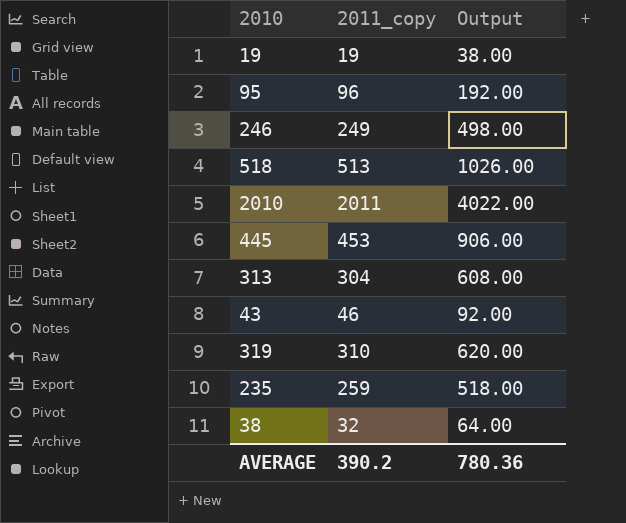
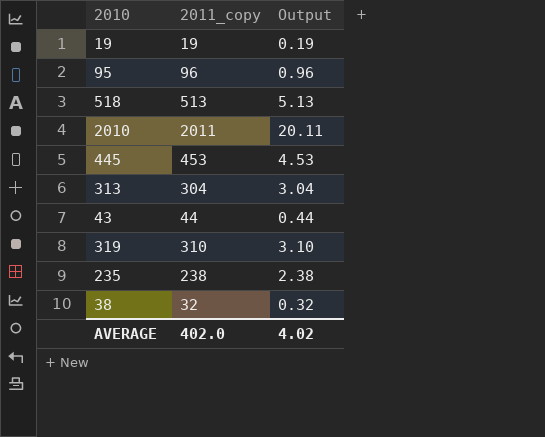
column Output | formula: [2011_copy] * 2 -> [2011_copy] * 0.01
row 246: 249 | 498.00 -> none
43 | 2011_copy: 46 -> 44
235 | 2011_copy: 259 -> 238
AVERAGE | 2011_copy: 390.2 -> 402.0
AVERAGE | Output: 780.36 -> 4.02

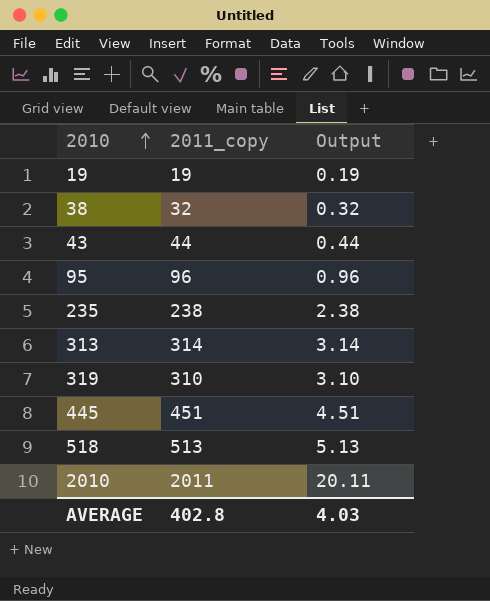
row order: none -> 2010 ascending
313 | 2011_copy: 304 -> 314
313 | Output: 3.04 -> 3.14
445 | 2011_copy: 453 -> 451
445 | Output: 4.53 -> 4.51
AVERAGE | 2011_copy: 402.0 -> 402.8
AVERAGE | Output: 4.02 -> 4.03

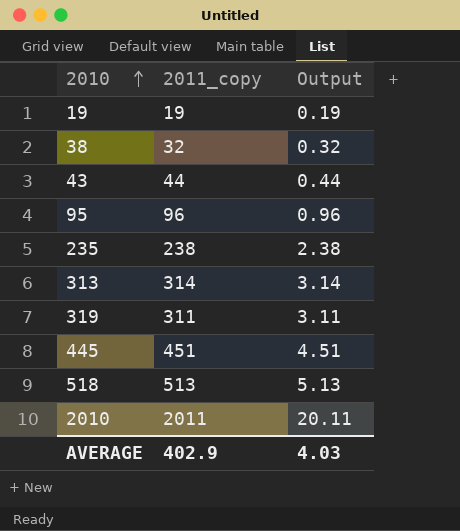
319 | 2011_copy: 310 -> 311
319 | Output: 3.10 -> 3.11
AVERAGE | 2011_copy: 402.8 -> 402.9

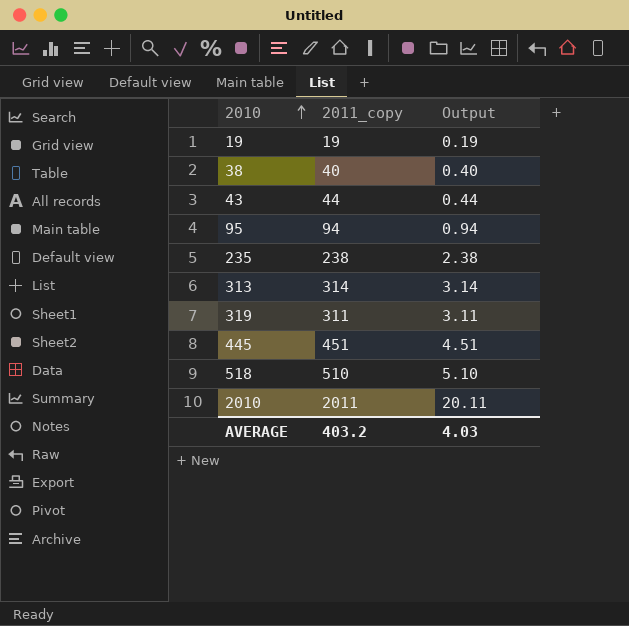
38 | 2011_copy: 32 -> 40
38 | Output: 0.32 -> 0.40
95 | 2011_copy: 96 -> 94
95 | Output: 0.96 -> 0.94
518 | 2011_copy: 513 -> 510
518 | Output: 5.13 -> 5.10
AVERAGE | 2011_copy: 402.9 -> 403.2

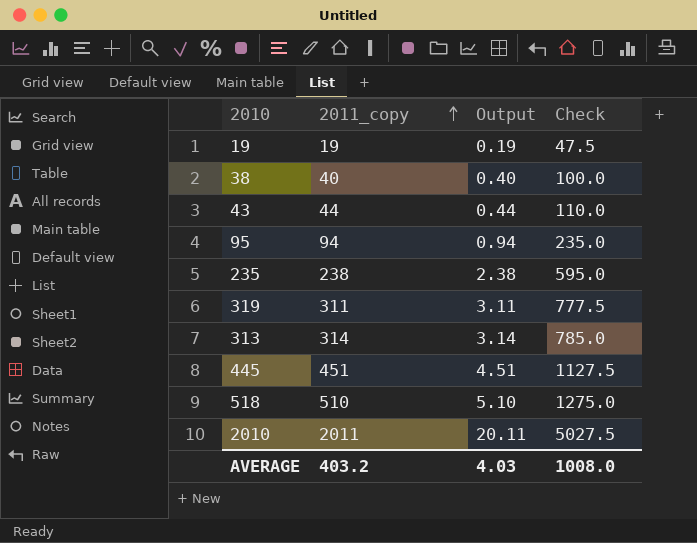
row order: 2010 ascending -> 2011_copy ascending
column Check | formula: none -> [2011_copy] * 2.5

